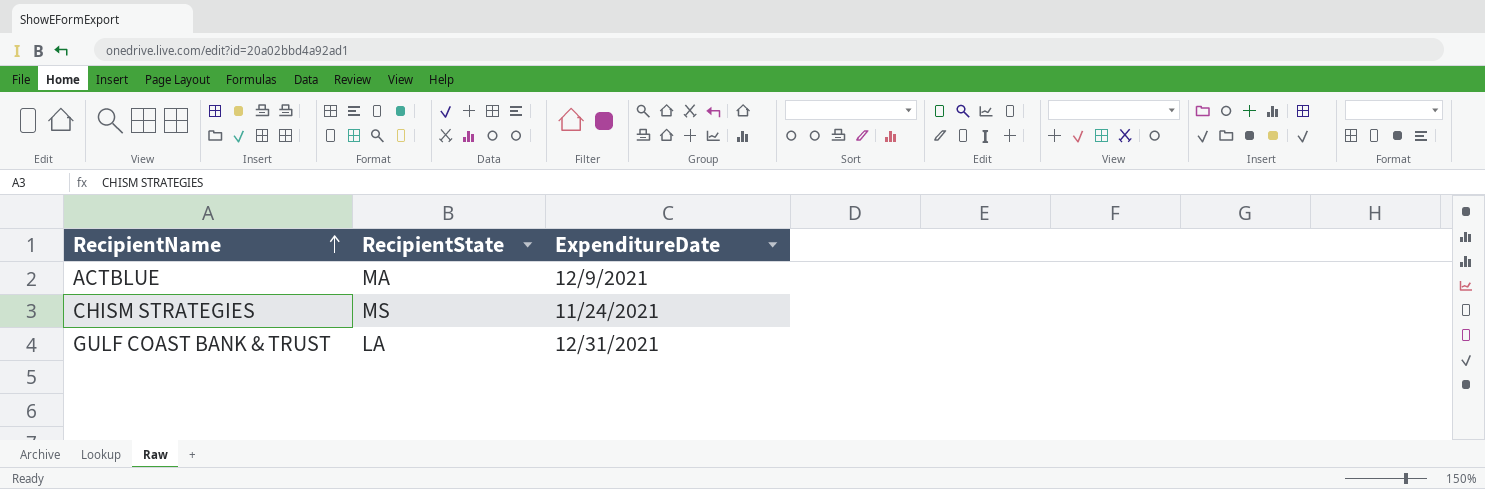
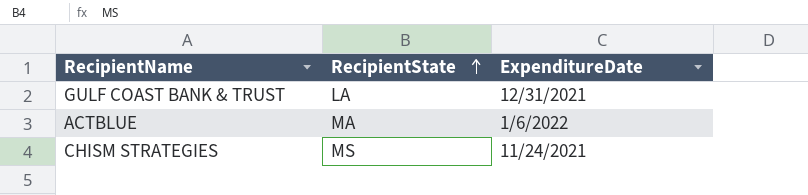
row order: RecipientName ascending -> RecipientState ascending
ACTBLUE | ExpenditureDate: 12/9/2021 -> 1/6/2022

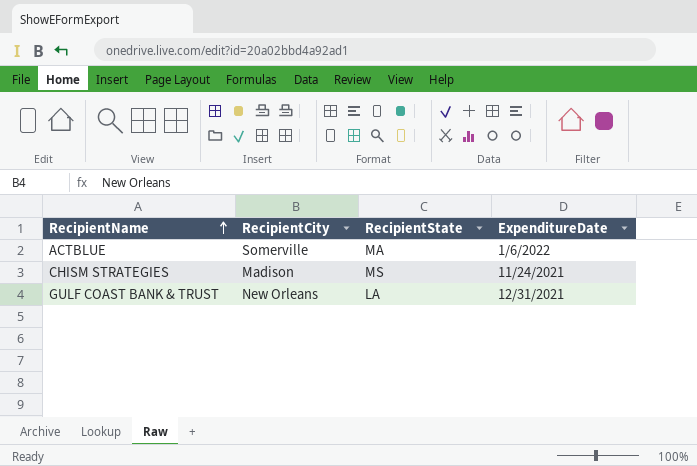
row order: RecipientState ascending -> RecipientName ascending
column RecipientCity | position: none -> 2

